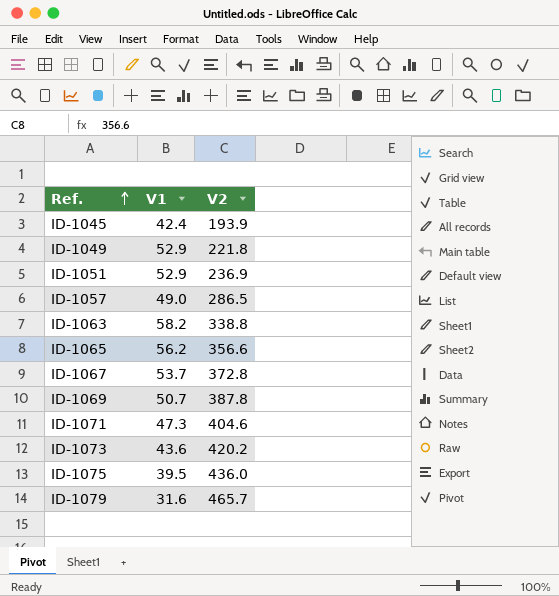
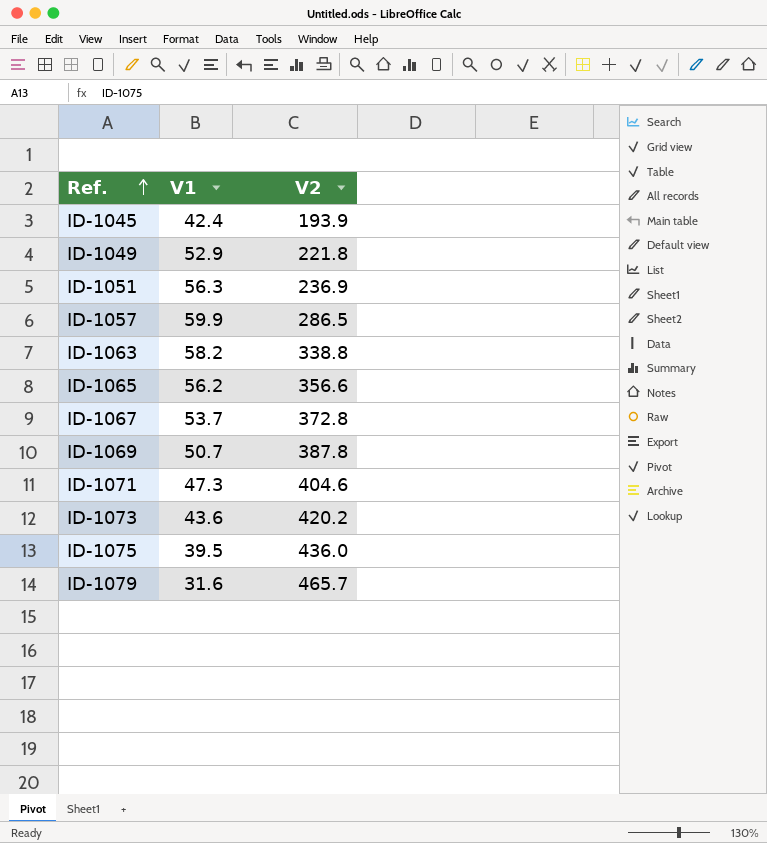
ID-1051 | V1: 52.9 -> 56.3
ID-1057 | V1: 49.0 -> 59.9

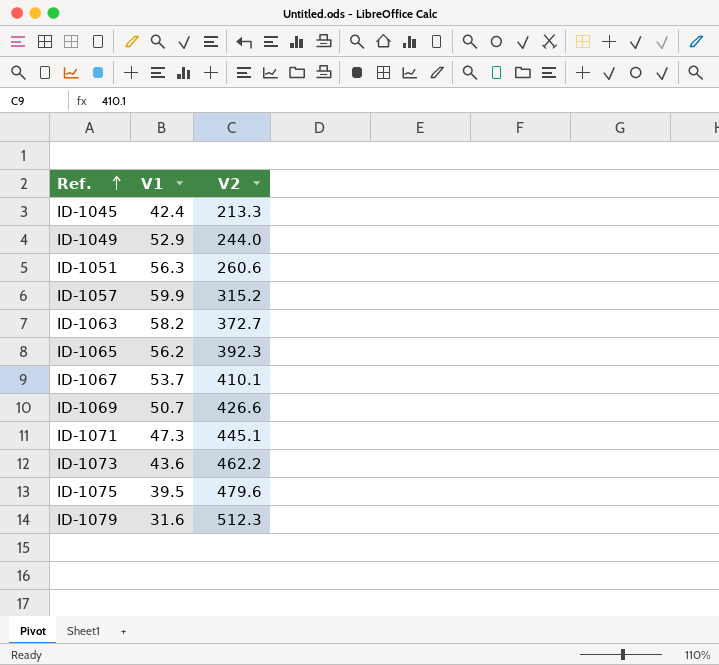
ID-1045 | V2: 193.9 -> 213.3
ID-1049 | V2: 221.8 -> 244.0
ID-1051 | V2: 236.9 -> 260.6
ID-1057 | V2: 286.5 -> 315.2
ID-1063 | V2: 338.8 -> 372.7
ID-1065 | V2: 356.6 -> 392.3
ID-1067 | V2: 372.8 -> 410.1
ID-1069 | V2: 387.8 -> 426.6
ID-1071 | V2: 404.6 -> 445.1
ID-1073 | V2: 420.2 -> 462.2
ID-1075 | V2: 436.0 -> 479.6
ID-1079 | V2: 465.7 -> 512.3

